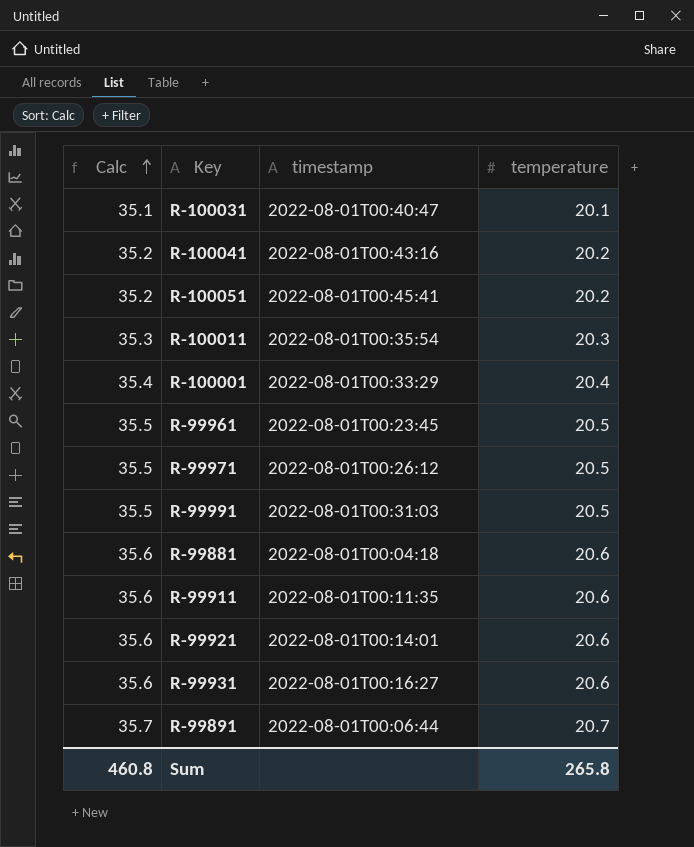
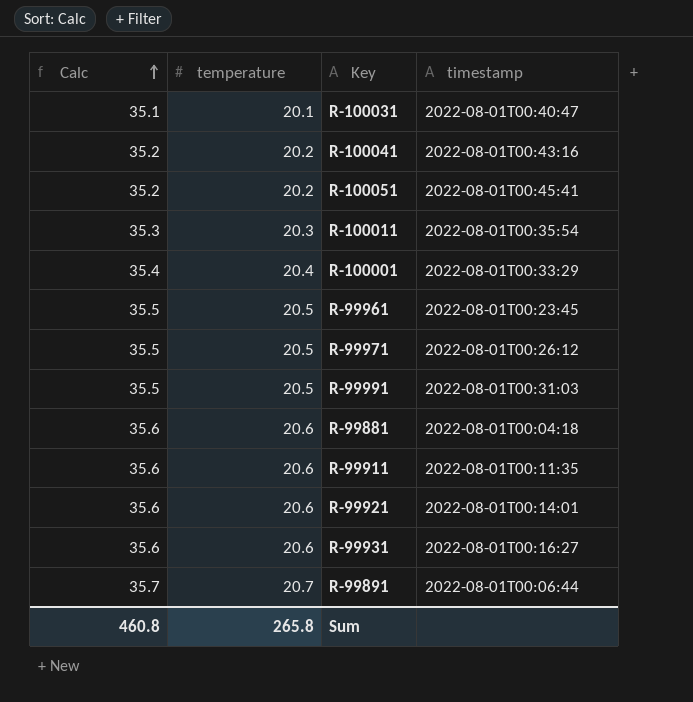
column temperature | position: 4 -> 2

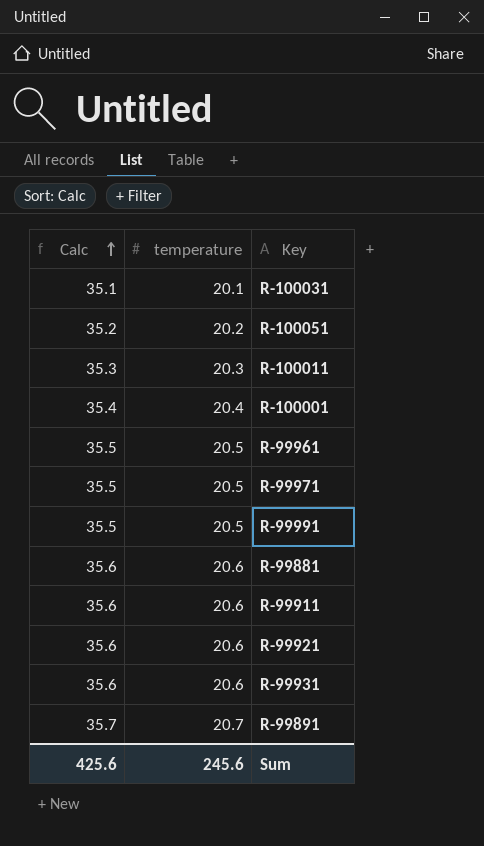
column timestamp | position: 4 -> none
row R-100041: 35.2 | 20.2 | 2022-08-01T00:43:16 -> none
Sum | Calc: 460.8 -> 425.6
Sum | temperature: 265.8 -> 245.6

